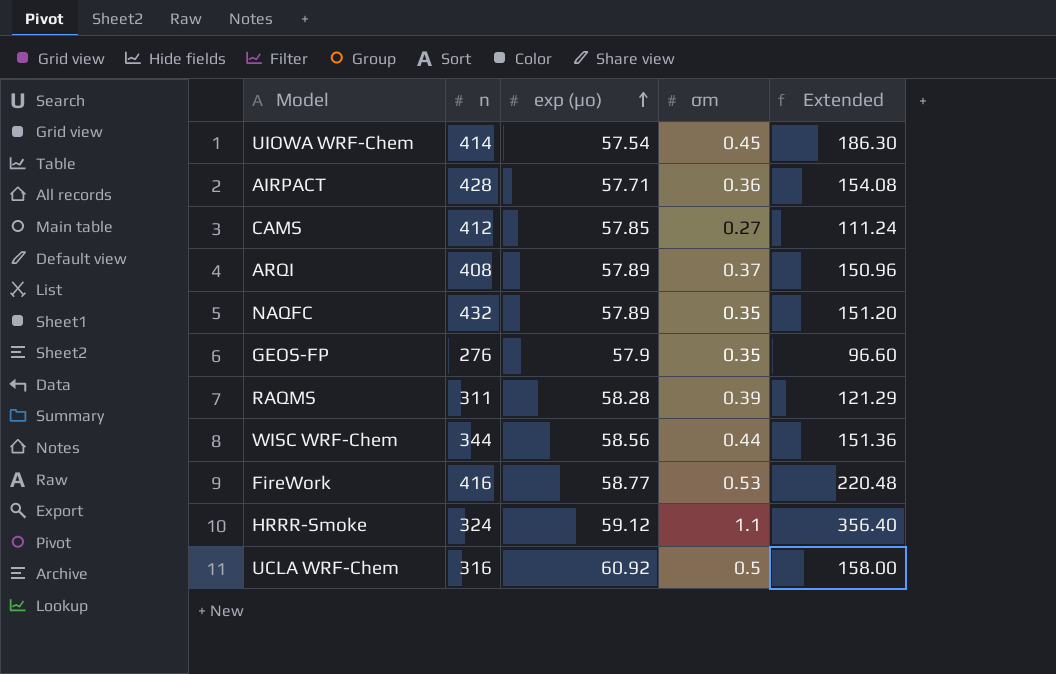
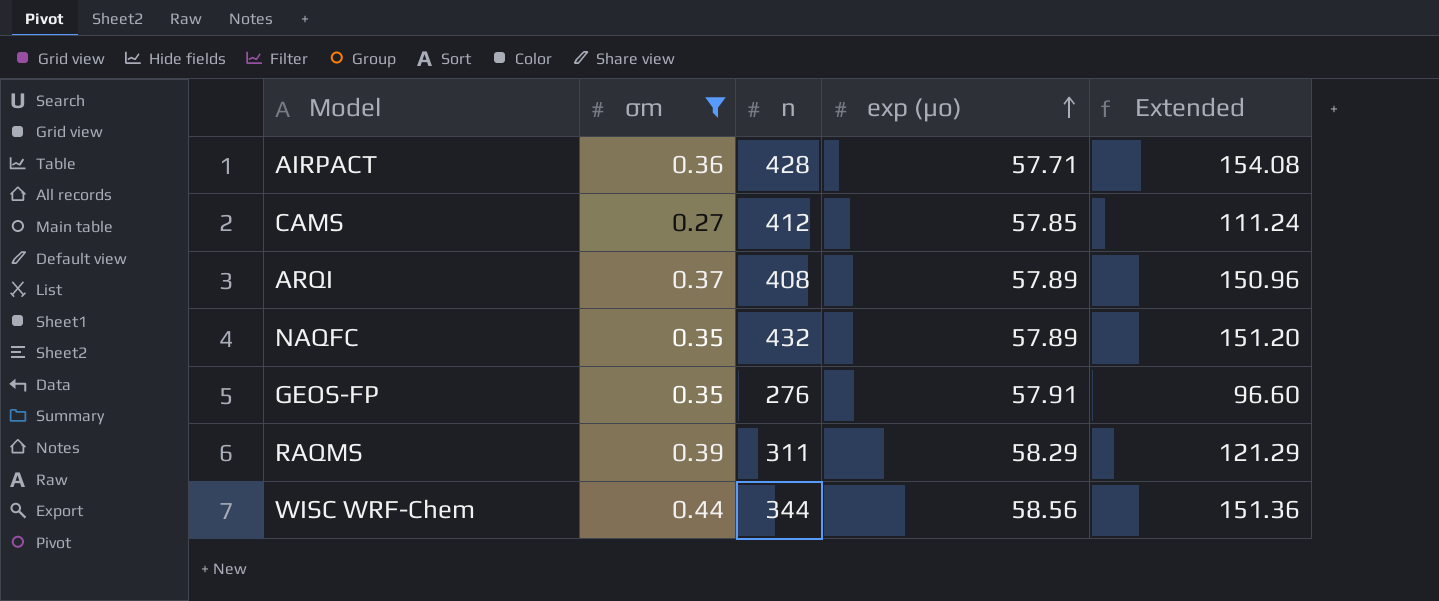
filter: none -> σm <= 0.44
column σm | position: 4 -> 2
GEOS-FP | exp (μo): 57.9 -> 57.91
RAQMS | exp (μo): 58.28 -> 58.29

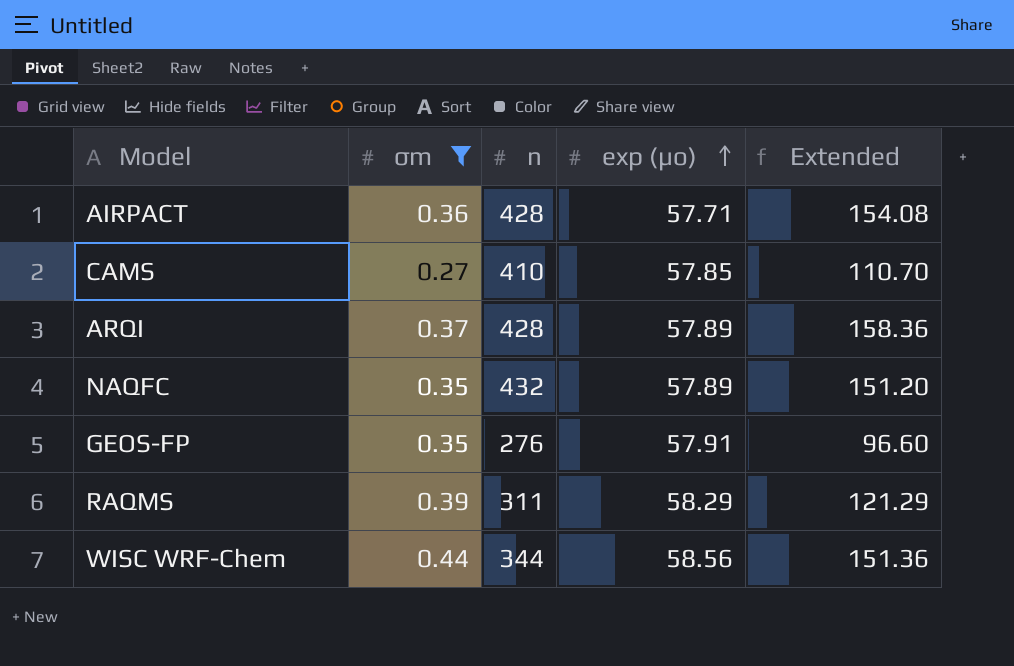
CAMS | n: 412 -> 410
CAMS | Extended: 111.24 -> 110.70
ARQI | n: 408 -> 428
ARQI | Extended: 150.96 -> 158.36

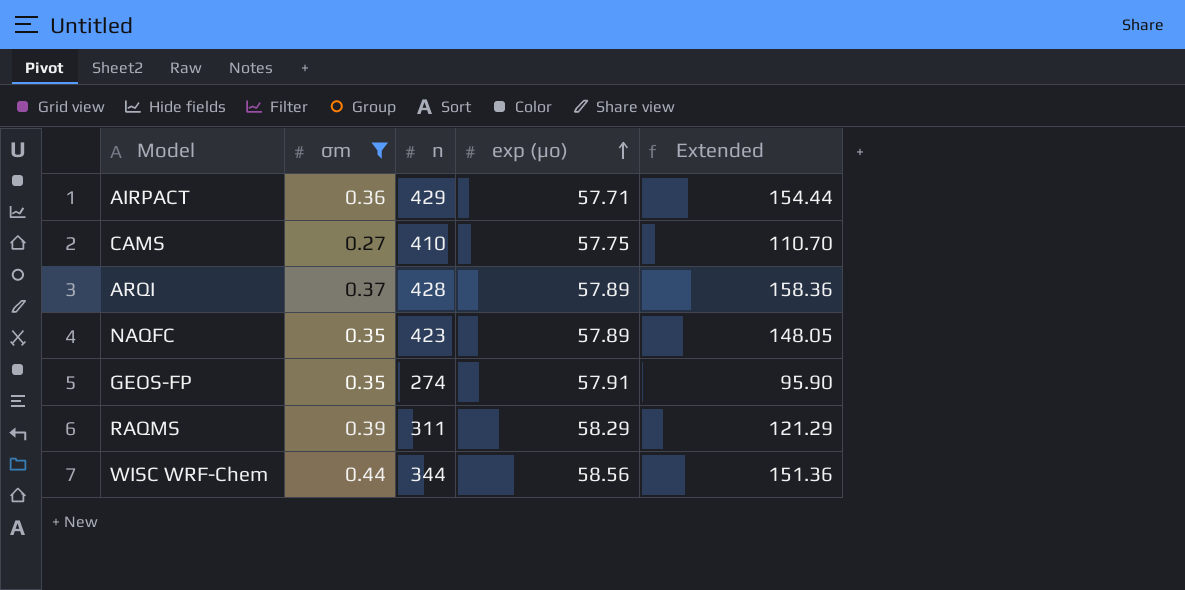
AIRPACT | n: 428 -> 429
AIRPACT | Extended: 154.08 -> 154.44
CAMS | exp (μo): 57.85 -> 57.75
NAQFC | n: 432 -> 423
NAQFC | Extended: 151.20 -> 148.05
GEOS-FP | n: 276 -> 274
GEOS-FP | Extended: 96.60 -> 95.90

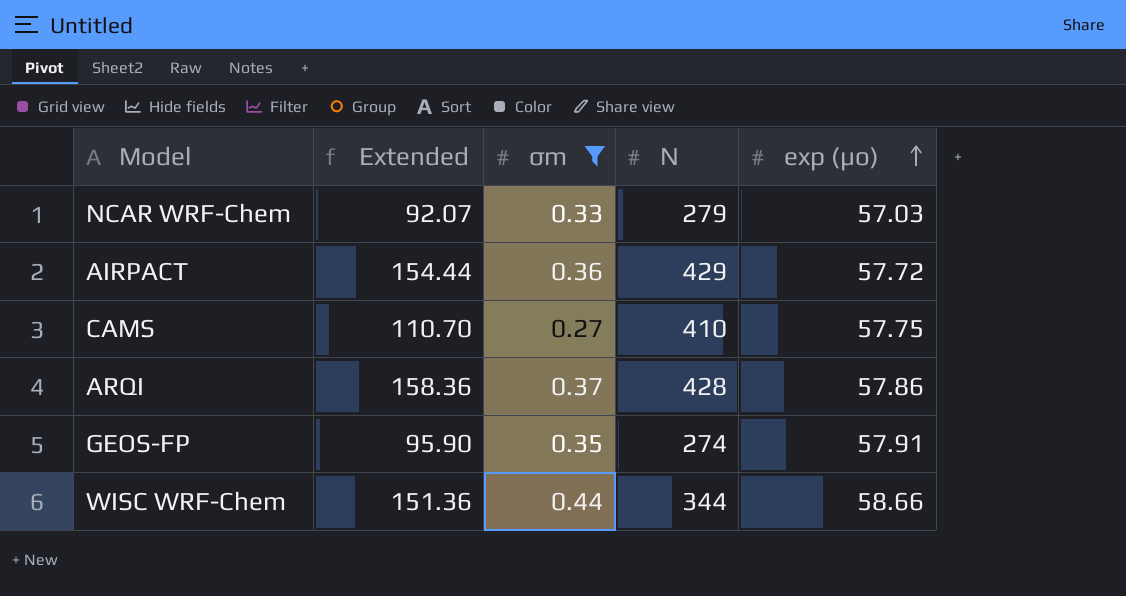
column Extended | position: 5 -> 2
column name: n -> N
row NAQFC: 0.35 | 423 | 57.89 | 148.05 -> none
row RAQMS: 0.39 | 311 | 58.29 | 121.29 -> none
row NCAR WRF-Chem: none -> 92.07 | 0.33 | 279 | 57.03
AIRPACT | exp (μo): 57.71 -> 57.72
ARQI | exp (μo): 57.89 -> 57.86
WISC WRF-Chem | exp (μo): 58.56 -> 58.66

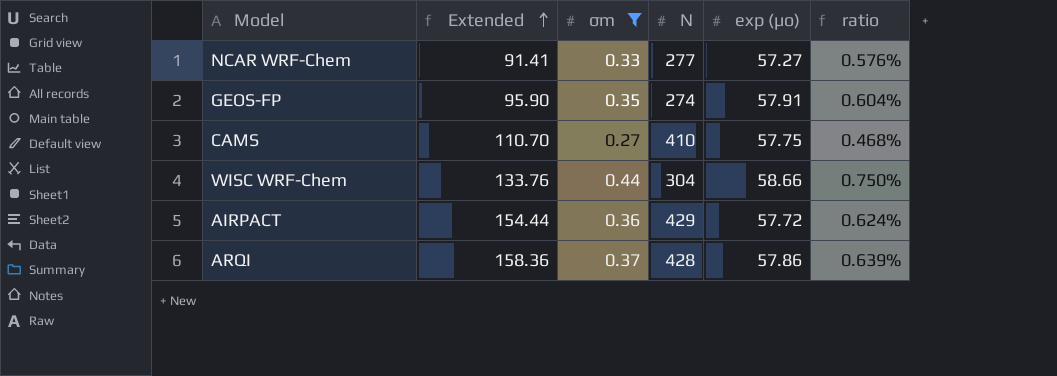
row order: exp (μo) ascending -> Extended ascending
column ratio | formula: none -> [σm] / [exp (μo)]
NCAR WRF-Chem | Extended: 92.07 -> 91.41
NCAR WRF-Chem | N: 279 -> 277
NCAR WRF-Chem | exp (μo): 57.03 -> 57.27
WISC WRF-Chem | Extended: 151.36 -> 133.76
WISC WRF-Chem | N: 344 -> 304

